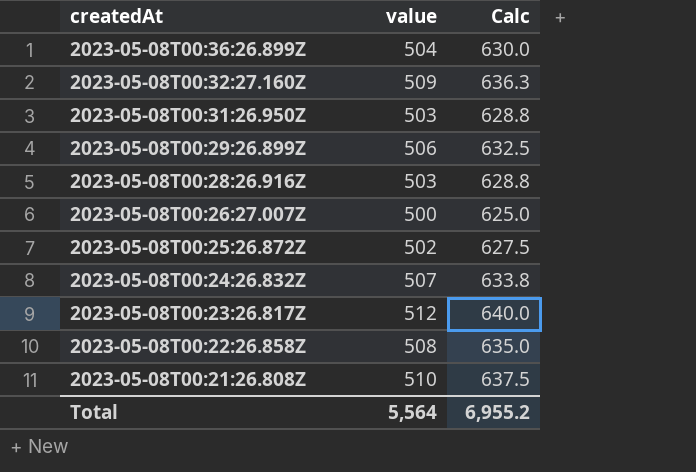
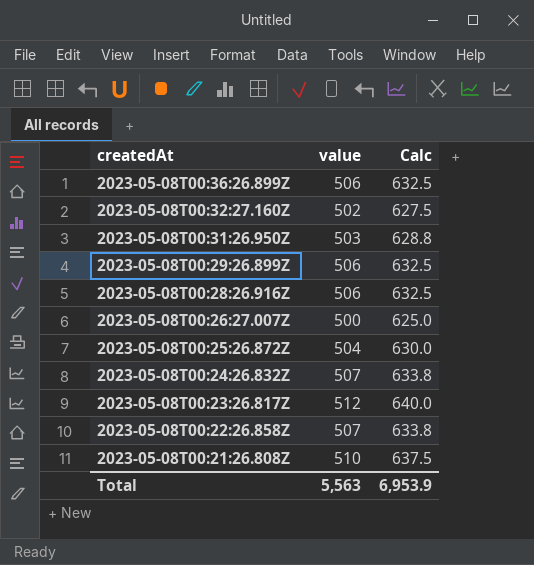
2023-05-08T00:36:26.899Z | value: 504 -> 506
2023-05-08T00:36:26.899Z | Calc: 630.0 -> 632.5
2023-05-08T00:32:27.160Z | value: 509 -> 502
2023-05-08T00:32:27.160Z | Calc: 636.3 -> 627.5
2023-05-08T00:28:26.916Z | value: 503 -> 506
2023-05-08T00:28:26.916Z | Calc: 628.8 -> 632.5
2023-05-08T00:25:26.872Z | value: 502 -> 504
2023-05-08T00:25:26.872Z | Calc: 627.5 -> 630.0
2023-05-08T00:22:26.858Z | value: 508 -> 507
2023-05-08T00:22:26.858Z | Calc: 635.0 -> 633.8
Total | value: 5,564 -> 5,563
Total | Calc: 6,955.2 -> 6,953.9

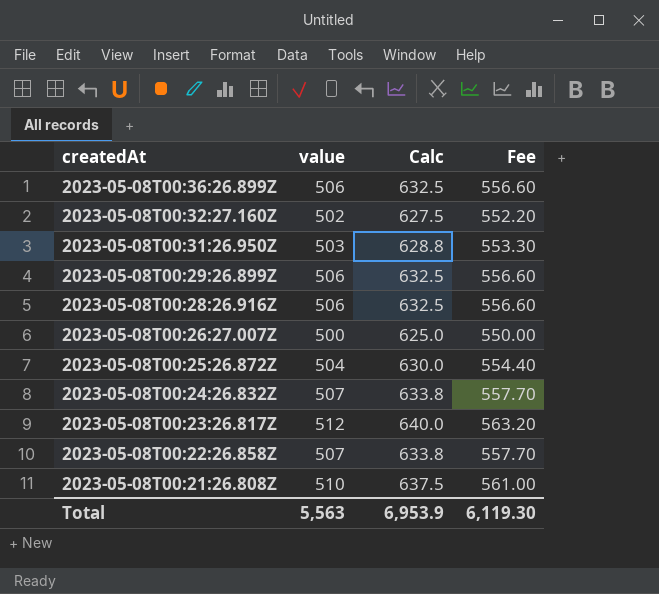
column Fee | formula: none -> [value] * 1.1

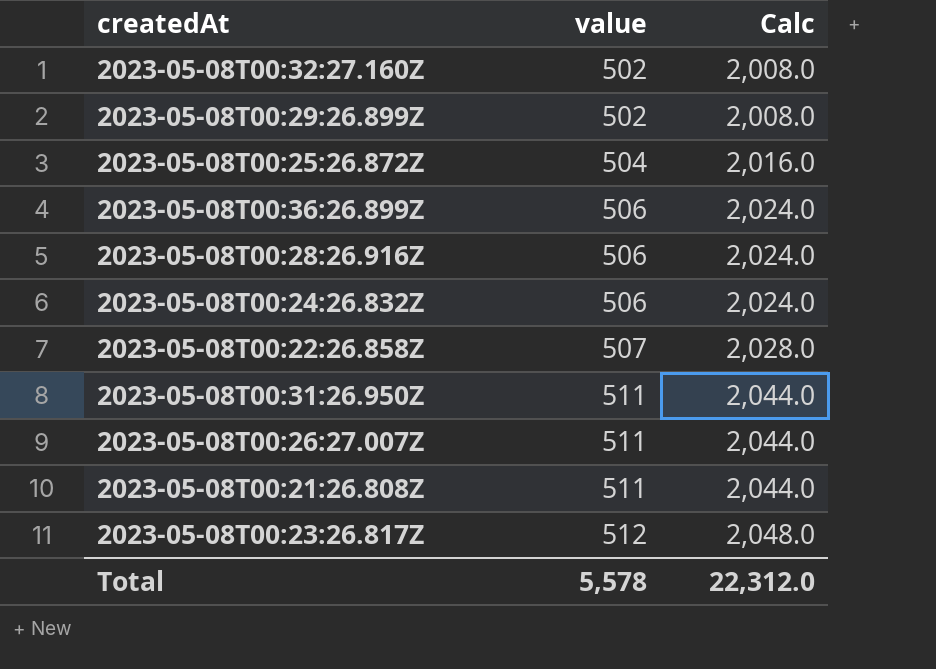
row order: createdAt descending -> value ascending
column Fee | formula: [value] * 1.1 -> none
column Calc | formula: [value] * 1.25 -> [value] * 4
2023-05-08T00:29:26.899Z | value: 506 -> 502
2023-05-08T00:24:26.832Z | value: 507 -> 506
2023-05-08T00:31:26.950Z | value: 503 -> 511
2023-05-08T00:26:27.007Z | value: 500 -> 511
2023-05-08T00:21:26.808Z | value: 510 -> 511
Total | value: 5,563 -> 5,578
Total | Calc: 6,953.9 -> 22,312.0

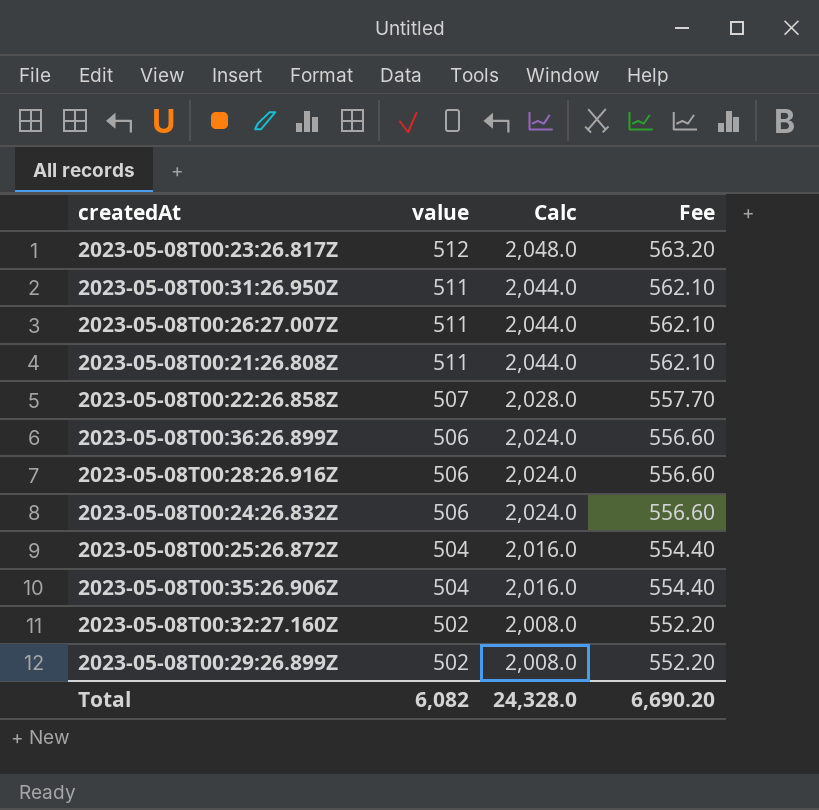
row order: value ascending -> value descending
column Fee | formula: none -> [value] * 1.1
row 2023-05-08T00:35:26.906Z: none -> 504 | 2,016.0 | 554.40
Total | value: 5,578 -> 6,082
Total | Calc: 22,312.0 -> 24,328.0

